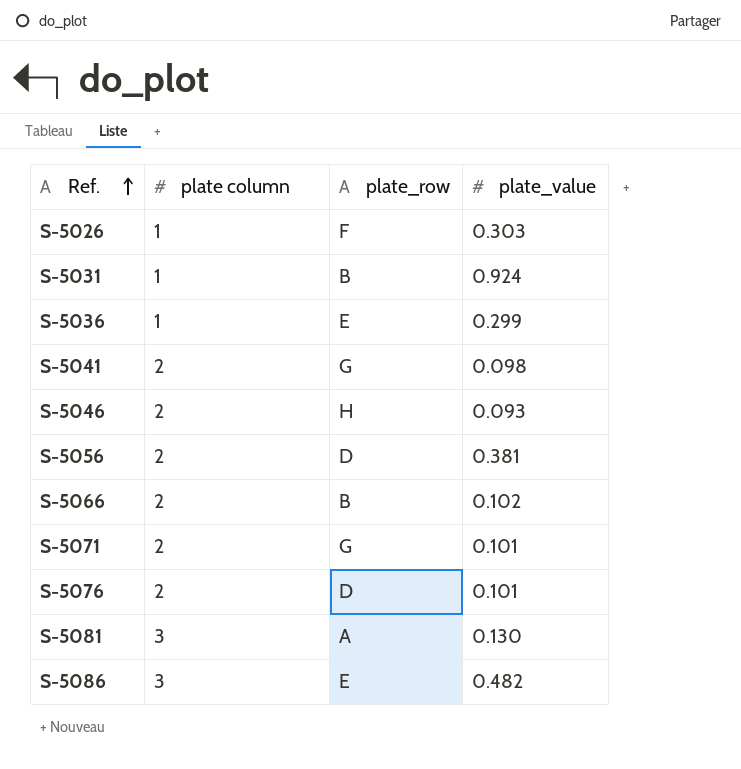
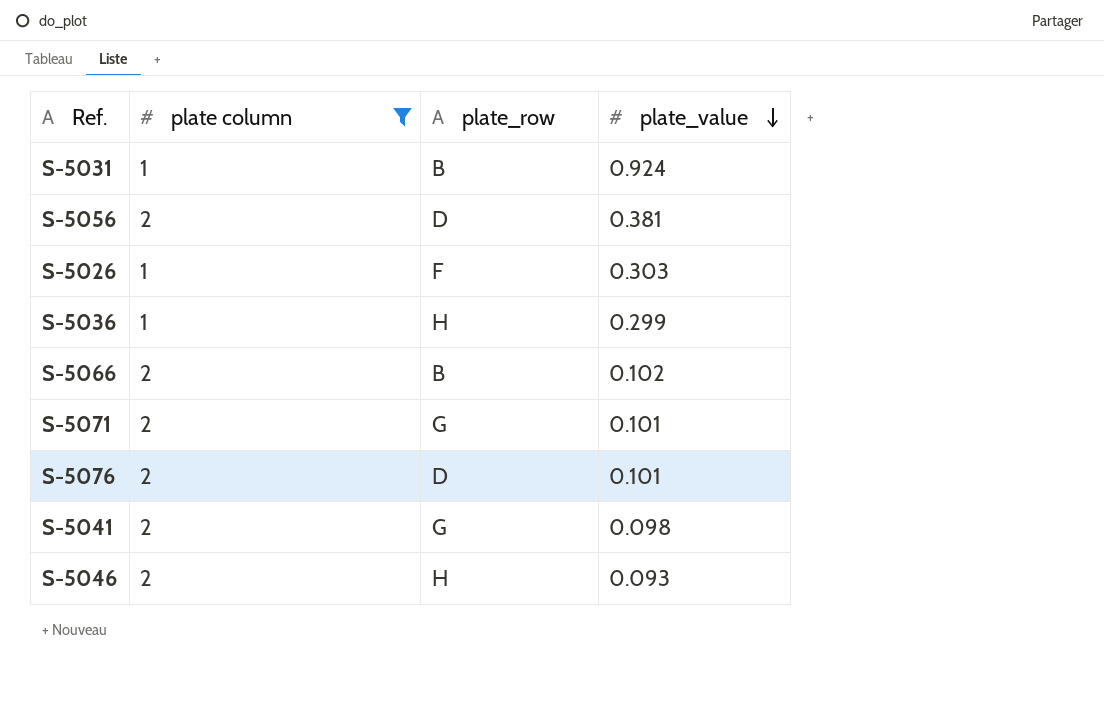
filter: none -> plate column != 3
row order: Ref. ascending -> plate_value descending
S-5036 | plate_row: E -> H

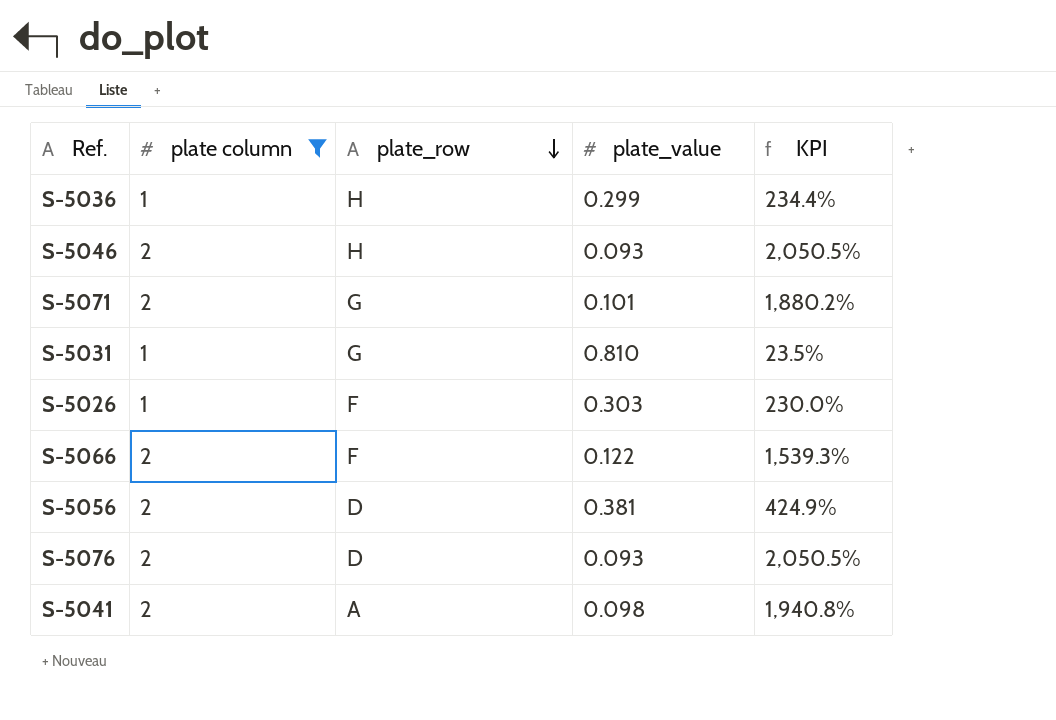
row order: plate_value descending -> plate_row descending
column KPI | formula: none -> ([plate column] - [plate_value]) / [plate_value]
S-5031 | plate_row: B -> G
S-5031 | plate_value: 0.924 -> 0.810
S-5066 | plate_row: B -> F
S-5066 | plate_value: 0.102 -> 0.122
S-5076 | plate_value: 0.101 -> 0.093
S-5041 | plate_row: G -> A

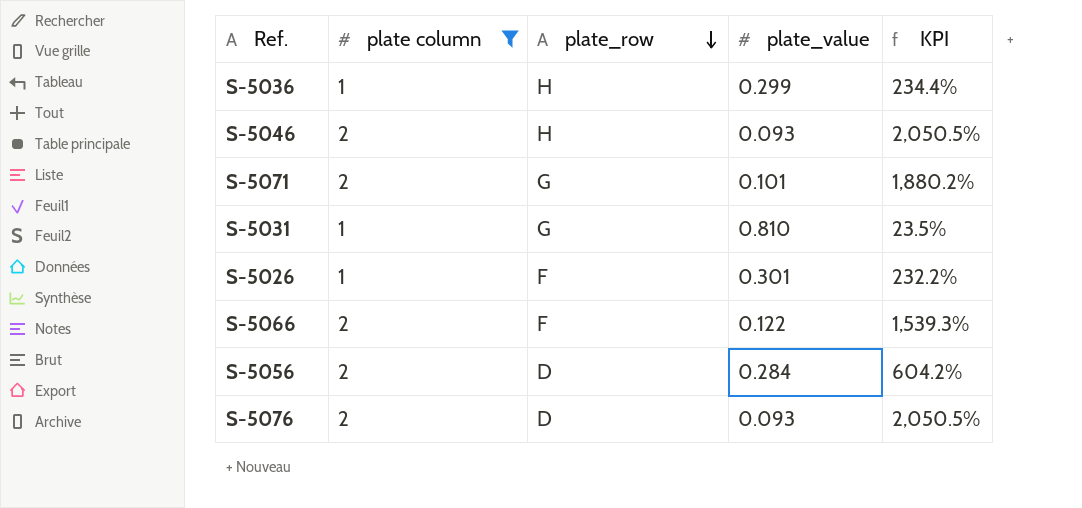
row S-5041: 2 | A | 0.098 | 1,940.8% -> none
S-5026 | plate_value: 0.303 -> 0.301
S-5026 | KPI: 230.0% -> 232.2%
S-5056 | plate_value: 0.381 -> 0.284
S-5056 | KPI: 424.9% -> 604.2%

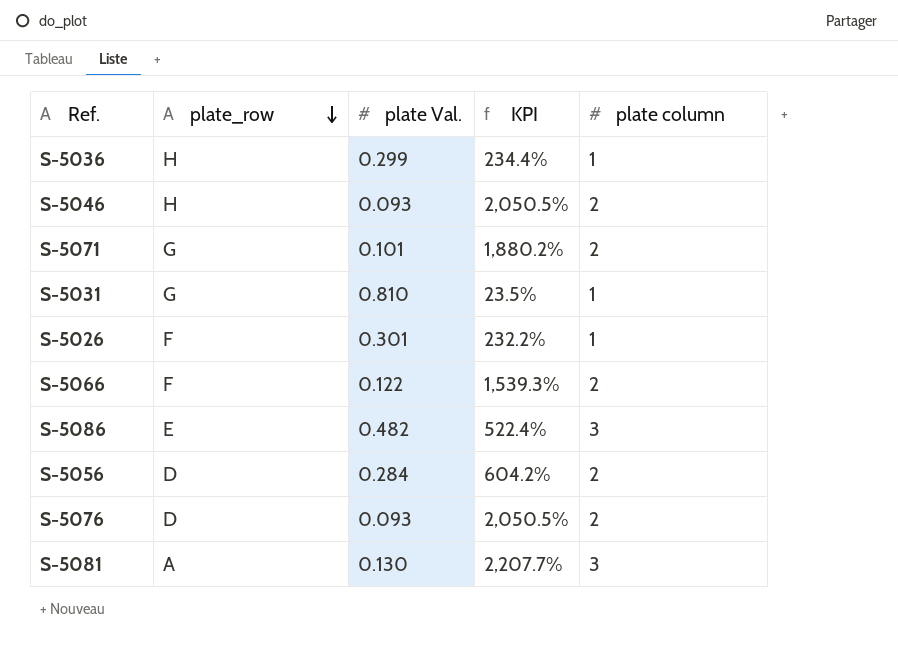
filter: plate column != 3 -> none
column name: plate_value -> plate Val.
column plate column | position: 2 -> 5

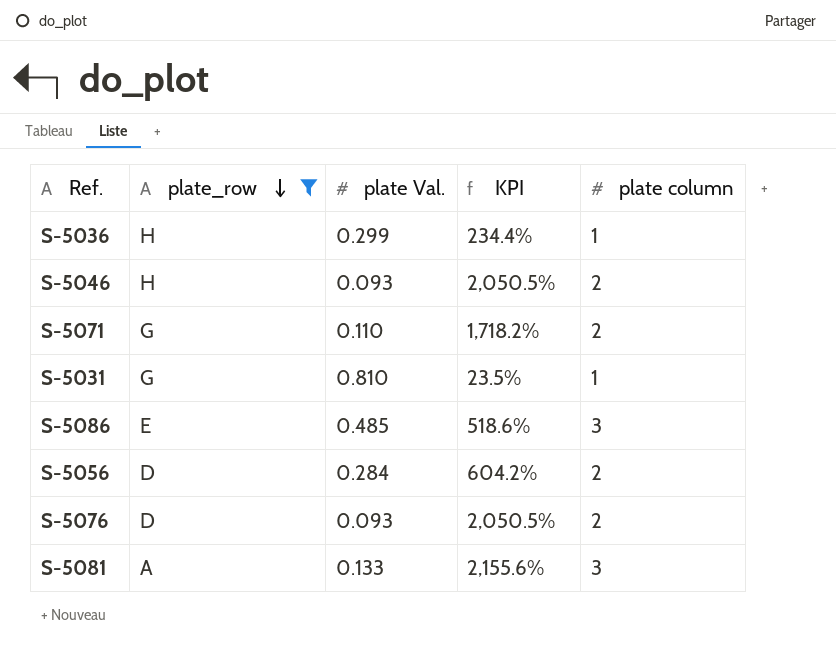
filter: none -> plate_row != F
S-5071 | plate Val.: 0.101 -> 0.110
S-5071 | KPI: 1,880.2% -> 1,718.2%
S-5086 | plate Val.: 0.482 -> 0.485
S-5086 | KPI: 522.4% -> 518.6%
S-5081 | plate Val.: 0.130 -> 0.133
S-5081 | KPI: 2,207.7% -> 2,155.6%

